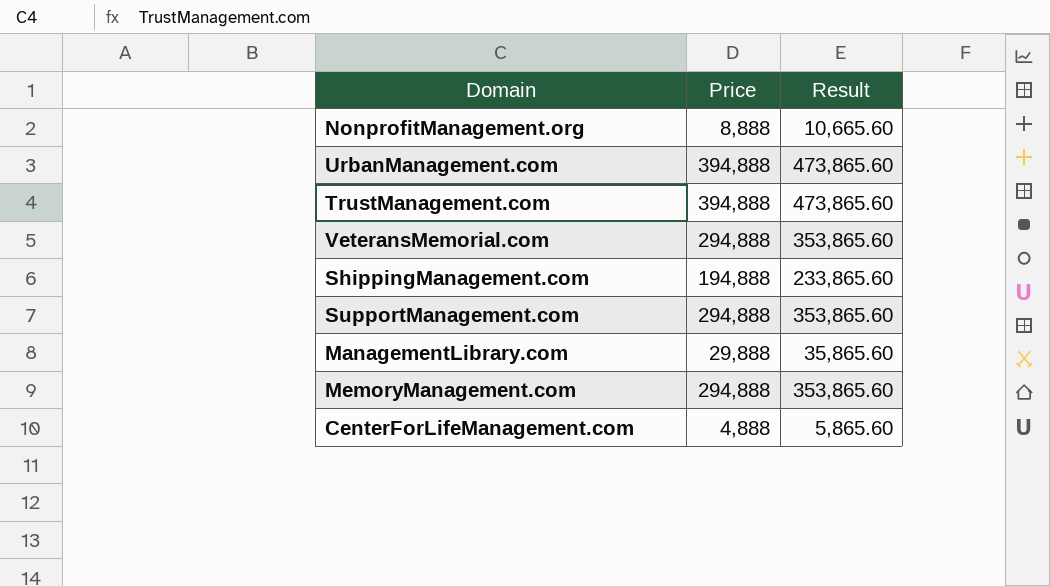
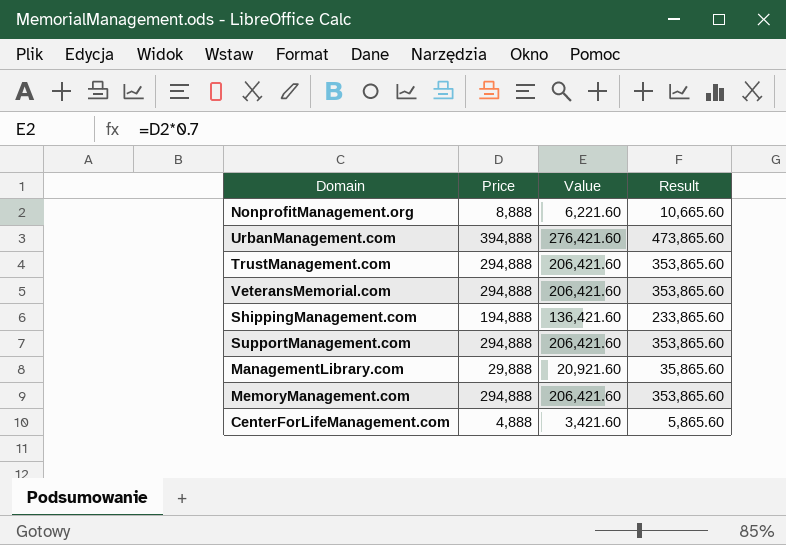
column Value | formula: none -> [Price] * 0.7
TrustManagement.com | Price: 394,888 -> 294,888
TrustManagement.com | Result: 473,865.60 -> 353,865.60

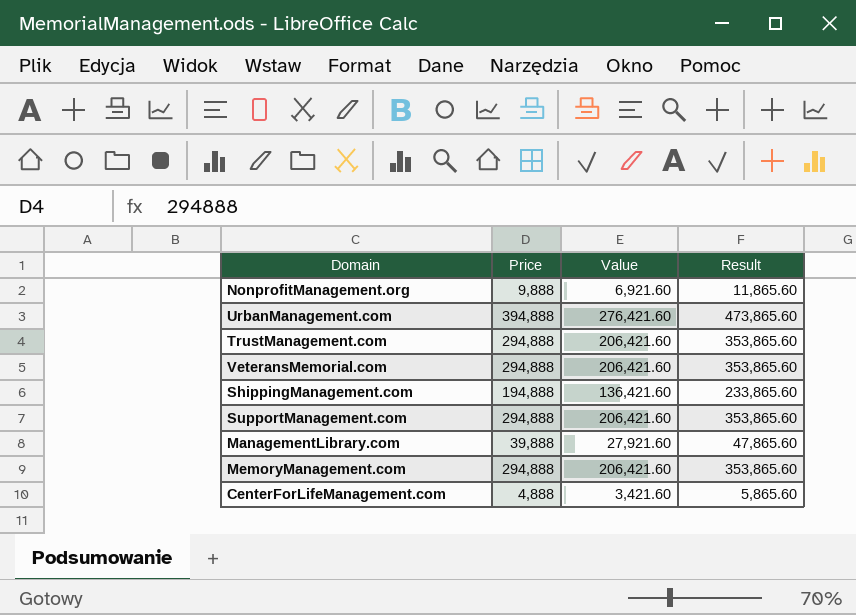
NonprofitManagement.org | Price: 8,888 -> 9,888
NonprofitManagement.org | Value: 6,221.60 -> 6,921.60
NonprofitManagement.org | Result: 10,665.60 -> 11,865.60
ManagementLibrary.com | Price: 29,888 -> 39,888
ManagementLibrary.com | Value: 20,921.60 -> 27,921.60
ManagementLibrary.com | Result: 35,865.60 -> 47,865.60

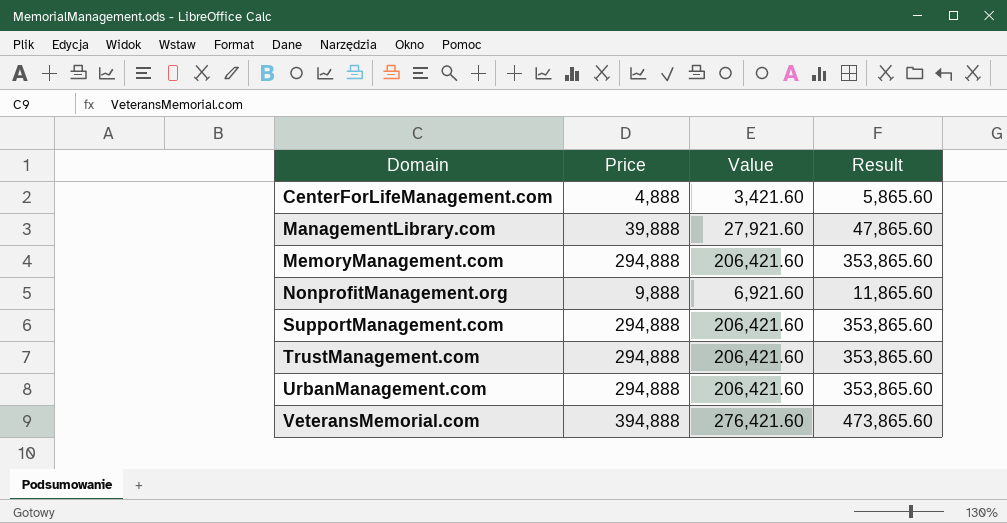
row order: none -> Domain ascending
row ShippingManagement.com: 194,888 | 136,421.60 | 233,865.60 -> none
UrbanManagement.com | Price: 394,888 -> 294,888
UrbanManagement.com | Value: 276,421.60 -> 206,421.60
UrbanManagement.com | Result: 473,865.60 -> 353,865.60
VeteransMemorial.com | Price: 294,888 -> 394,888
VeteransMemorial.com | Value: 206,421.60 -> 276,421.60
VeteransMemorial.com | Result: 353,865.60 -> 473,865.60

